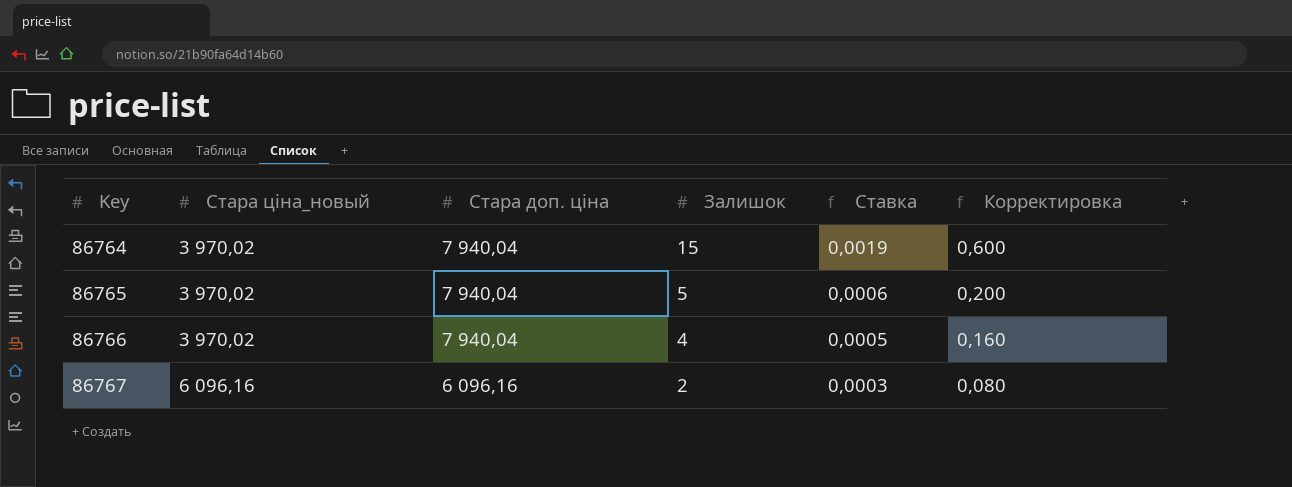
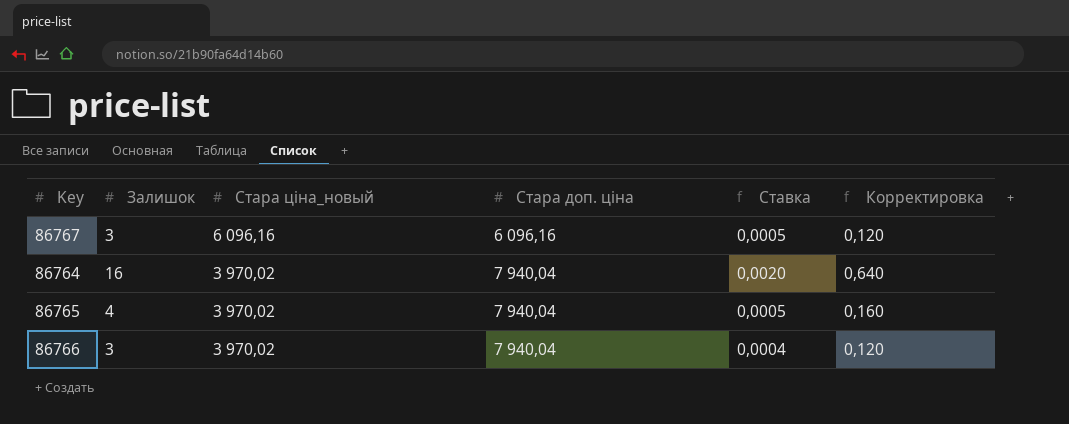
row order: Key ascending -> Стара ціна_новый descending
column Залишок | position: 4 -> 2
86767 | Залишок: 2 -> 3
86767 | Ставка: 0,0003 -> 0,0005
86767 | Корректировка: 0,080 -> 0,120
86764 | Залишок: 15 -> 16
86764 | Ставка: 0,0019 -> 0,0020
86764 | Корректировка: 0,600 -> 0,640
86765 | Залишок: 5 -> 4
86765 | Ставка: 0,0006 -> 0,0005
86765 | Корректировка: 0,200 -> 0,160
86766 | Залишок: 4 -> 3
86766 | Ставка: 0,0005 -> 0,0004
86766 | Корректировка: 0,160 -> 0,120

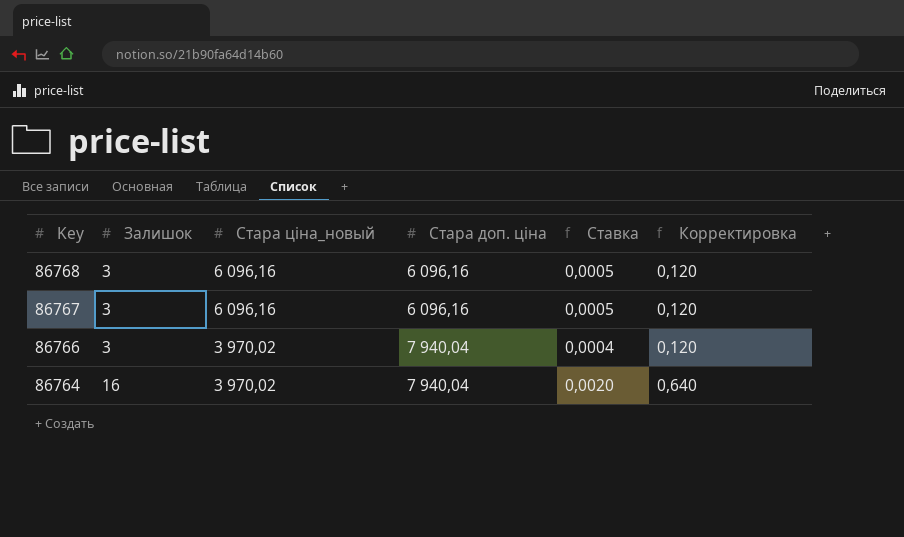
row order: Стара ціна_новый descending -> Key descending
row 86765: 4 | 3 970,02 | 7 940,04 | 0,0005 | 0,160 -> none
row 86768: none -> 3 | 6 096,16 | 6 096,16 | 0,0005 | 0,120

